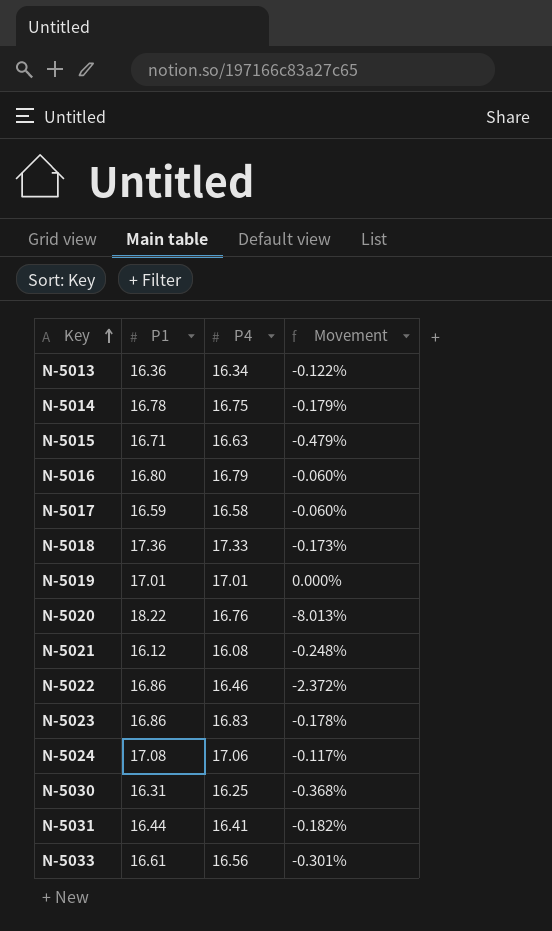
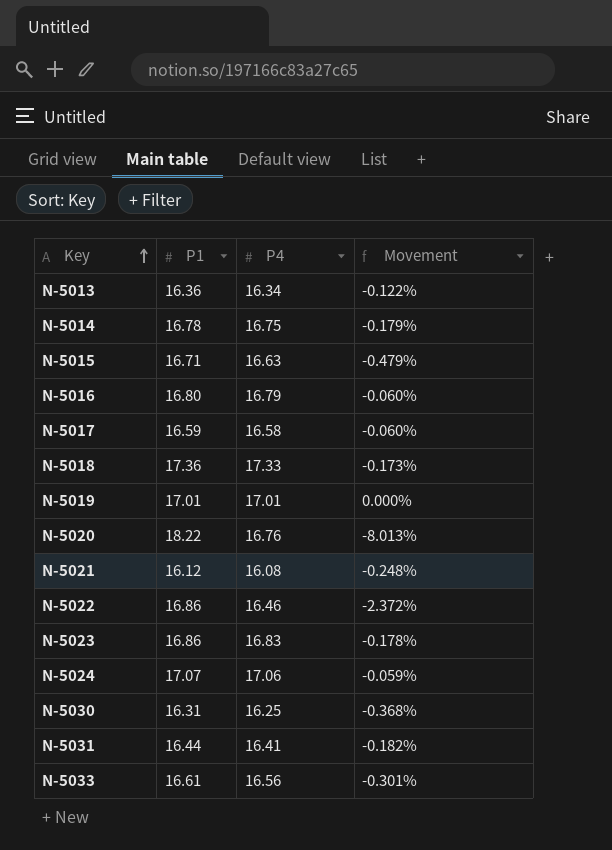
N-5024 | P1: 17.08 -> 17.07
N-5024 | Movement: -0.117% -> -0.059%

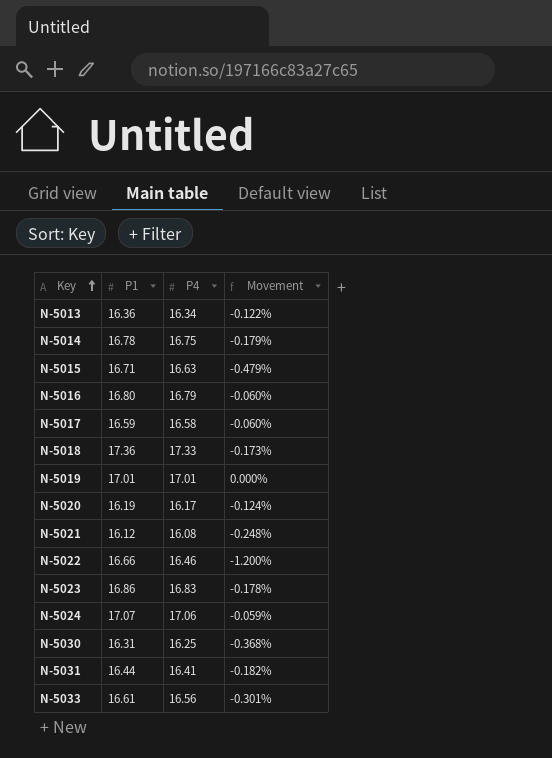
N-5020 | P1: 18.22 -> 16.19
N-5020 | P4: 16.76 -> 16.17
N-5020 | Movement: -8.013% -> -0.124%
N-5022 | P1: 16.86 -> 16.66
N-5022 | Movement: -2.372% -> -1.200%

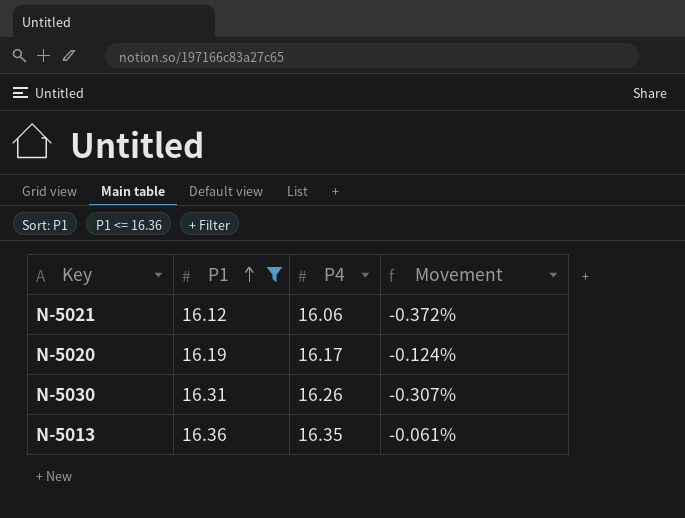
filter: none -> P1 <= 16.36
row order: Key ascending -> P1 ascending
N-5021 | P4: 16.08 -> 16.06
N-5021 | Movement: -0.248% -> -0.372%
N-5030 | P4: 16.25 -> 16.26
N-5030 | Movement: -0.368% -> -0.307%
N-5013 | P4: 16.34 -> 16.35
N-5013 | Movement: -0.122% -> -0.061%

